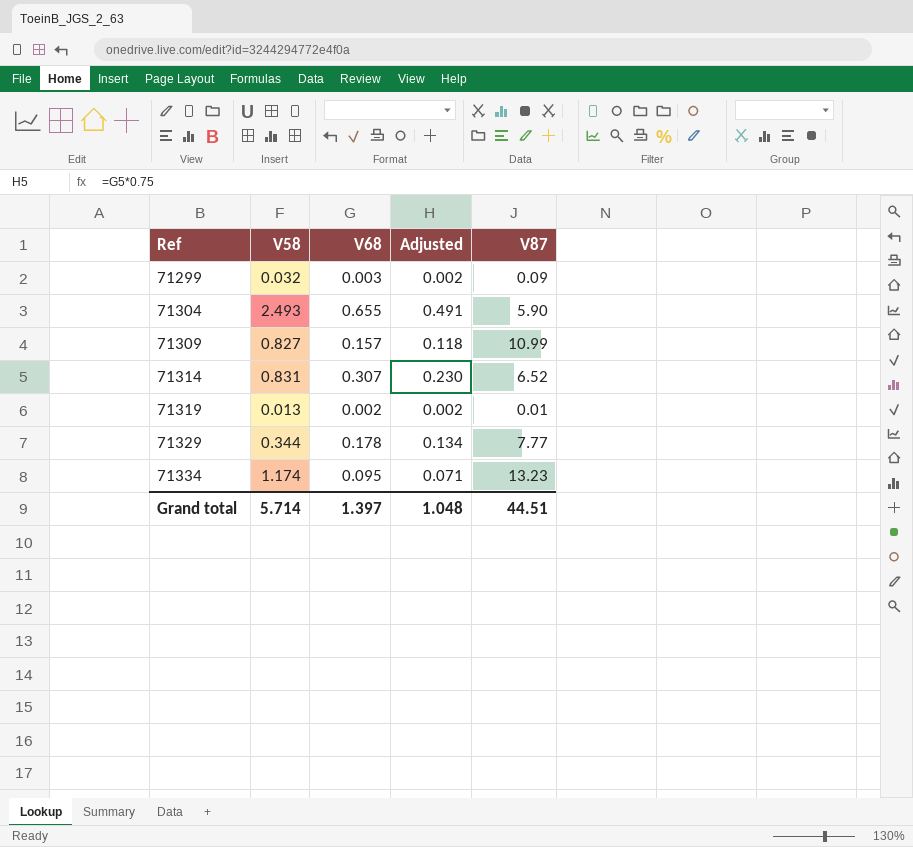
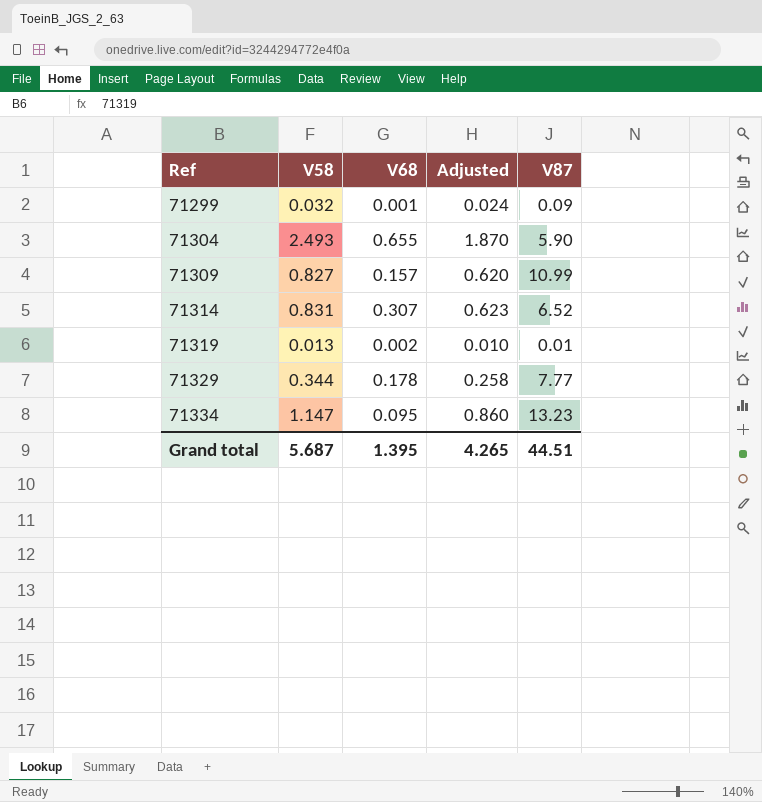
column Adjusted | formula: [V68] * 0.75 -> [V58] * 0.75
71299 | V68: 0.003 -> 0.001
71334 | V58: 1.174 -> 1.147
Grand total | V58: 5.714 -> 5.687
Grand total | V68: 1.397 -> 1.395
Grand total | Adjusted: 1.048 -> 4.265

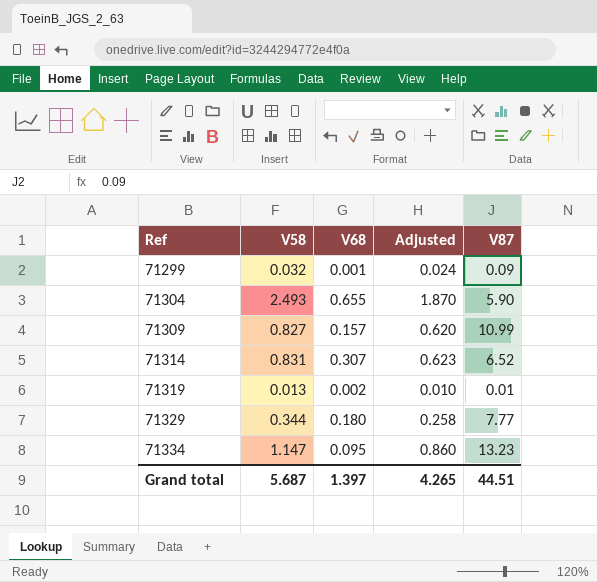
71329 | V68: 0.178 -> 0.180
Grand total | V68: 1.395 -> 1.397

